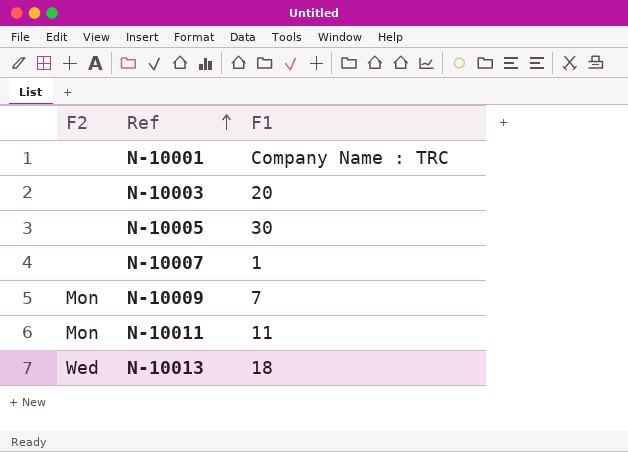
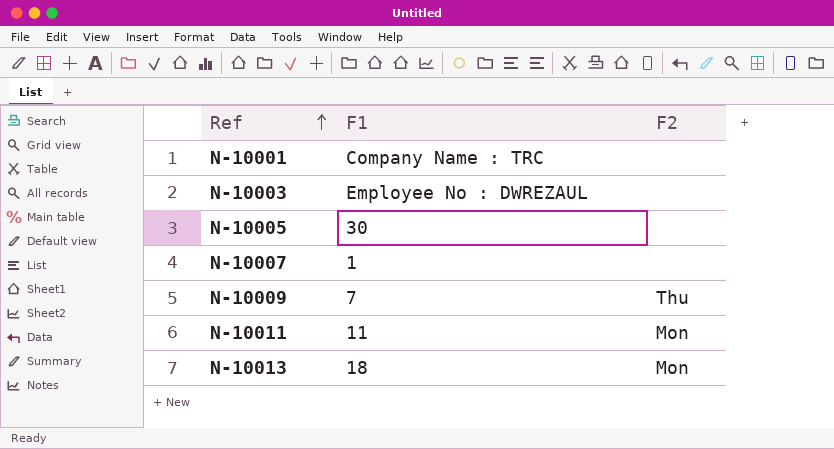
column F2 | position: 1 -> 3
N-10003 | F1: 20 -> Employee No : DWREZAUL
N-10009 | F2: Mon -> Thu
N-10013 | F2: Wed -> Mon

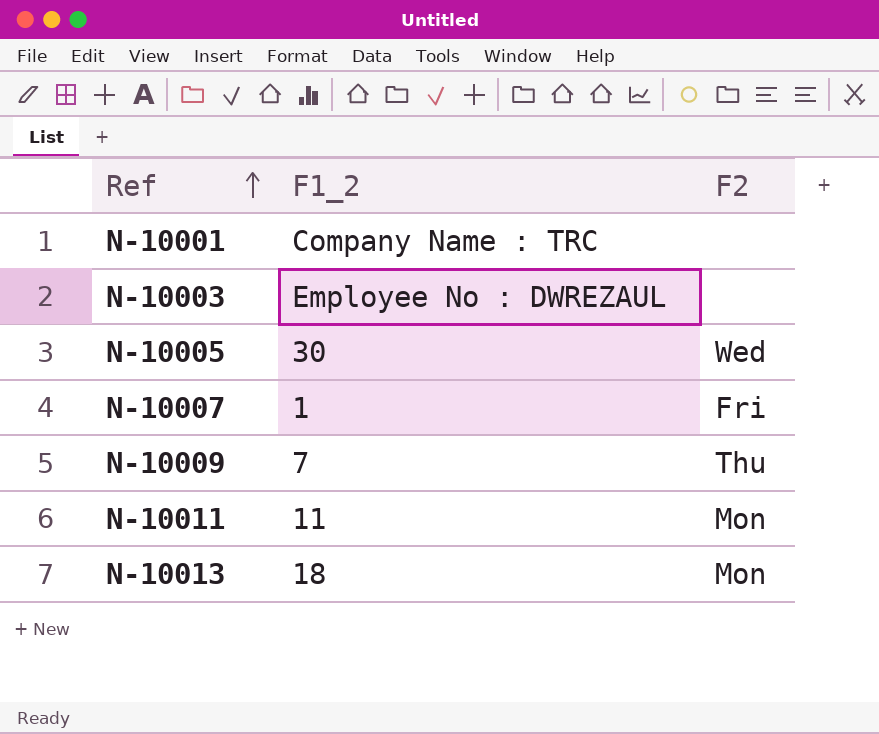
column name: F1 -> F1_2
N-10005 | F2: none -> Wed
N-10007 | F2: none -> Fri

